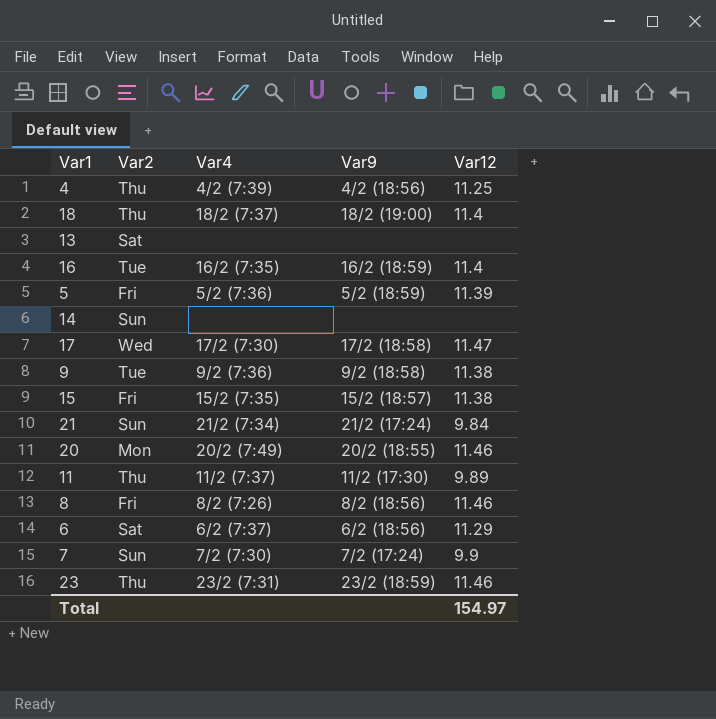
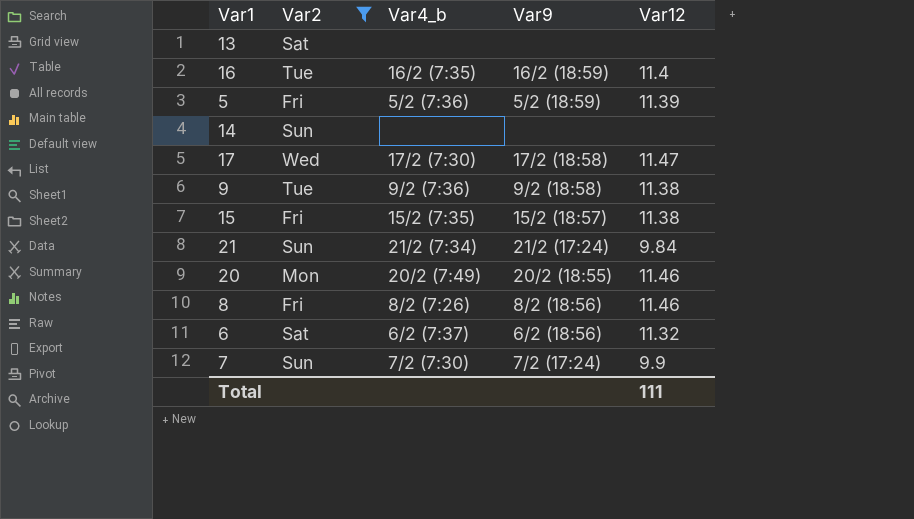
filter: none -> Var2 != Thu
column name: Var4 -> Var4_b
6 | Var12: 11.29 -> 11.32
Total | Var12: 154.97 -> 111

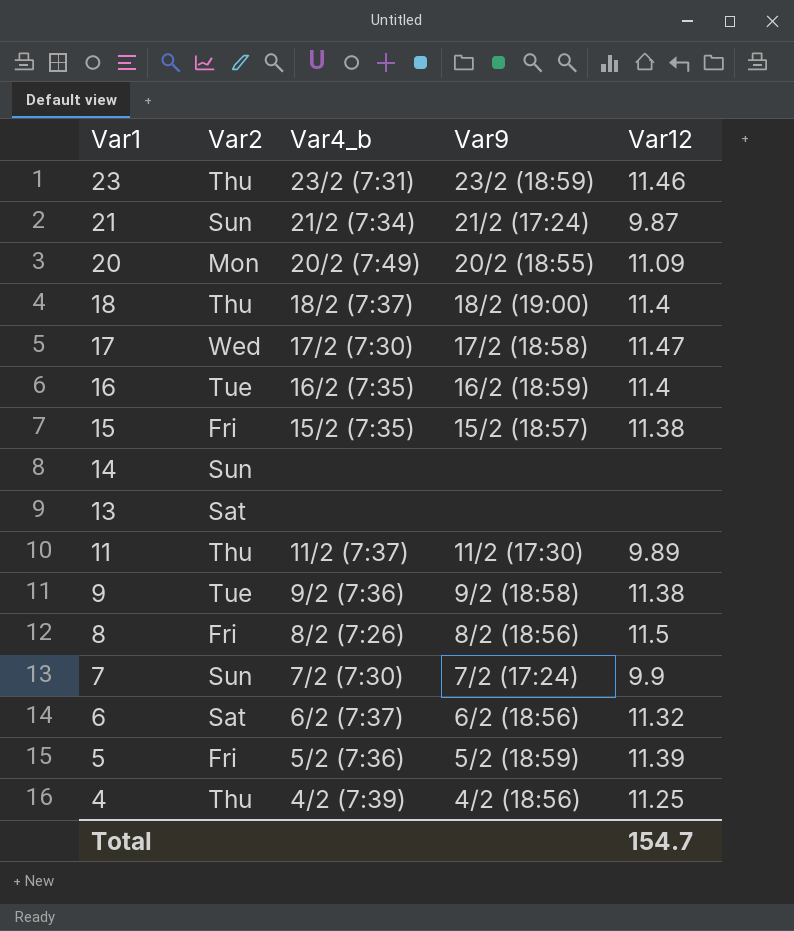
filter: Var2 != Thu -> none
row order: none -> Var1 descending
21 | Var12: 9.84 -> 9.87
20 | Var12: 11.46 -> 11.09
8 | Var12: 11.46 -> 11.5
Total | Var12: 111 -> 154.7

